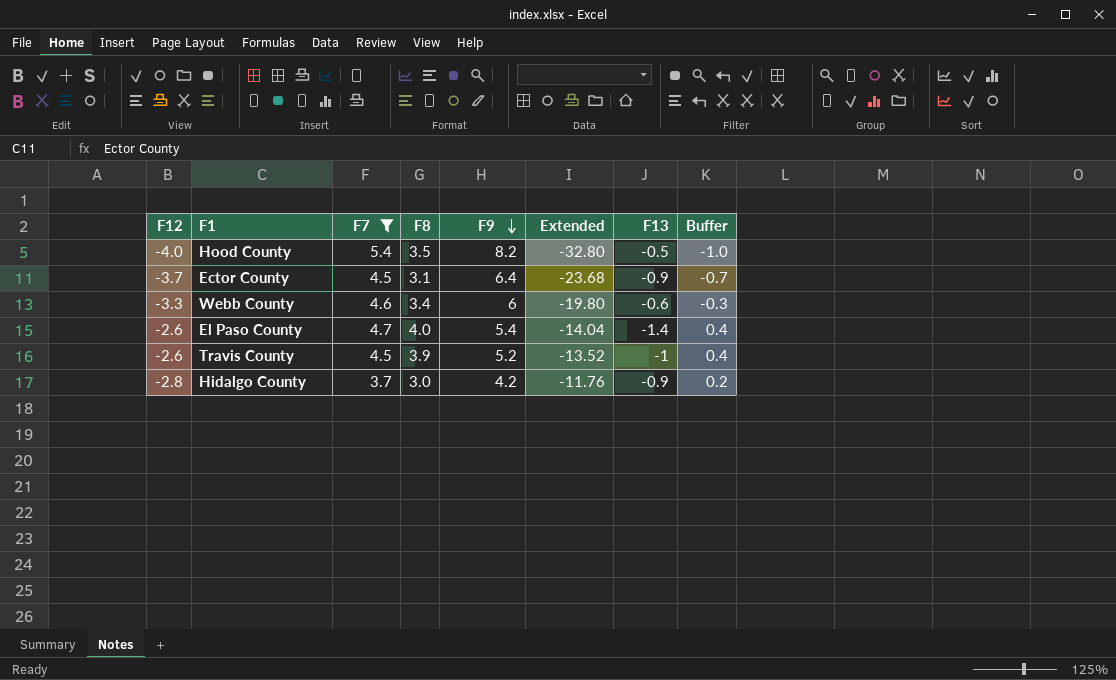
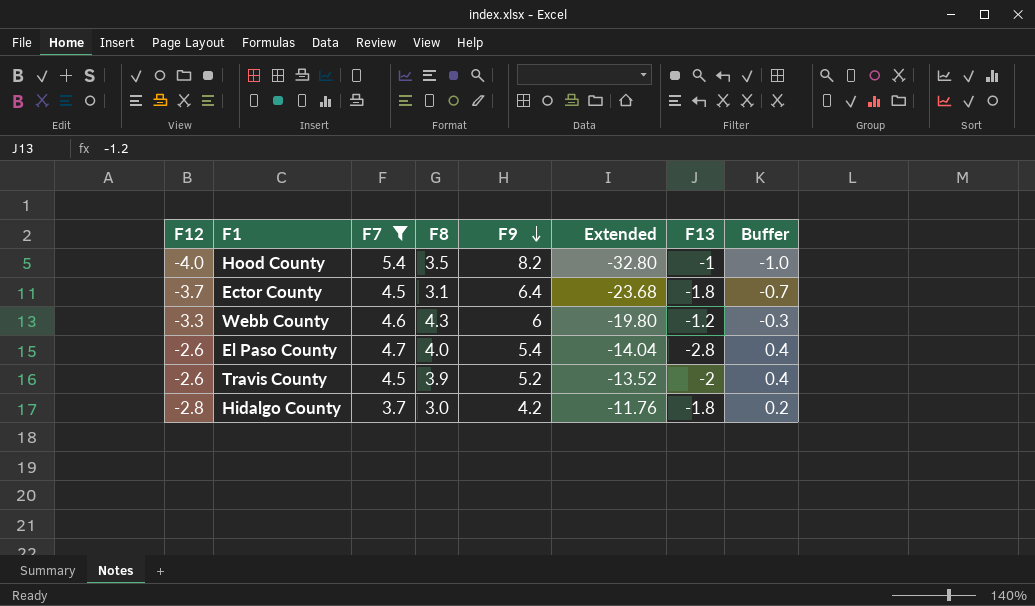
Hood County | F13: -0.5 -> -1
Ector County | F13: -0.9 -> -1.8
Webb County | F8: 3.4 -> 4.3
Webb County | F13: -0.6 -> -1.2
El Paso County | F13: -1.4 -> -2.8
Travis County | F13: -1 -> -2
Hidalgo County | F13: -0.9 -> -1.8

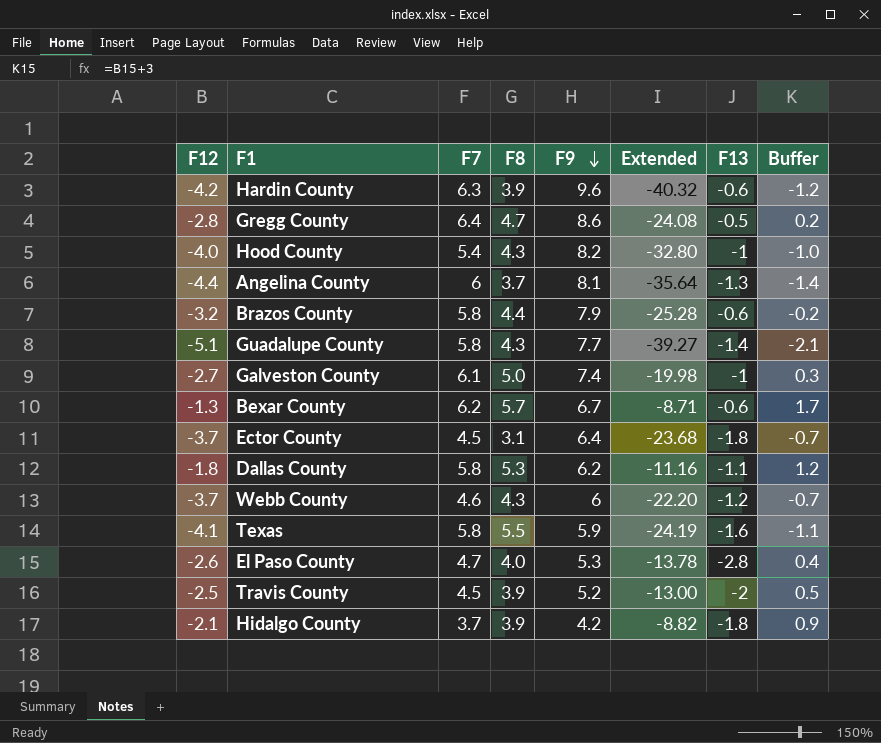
filter: F7 <= 5.4 -> none
Hood County | F8: 3.5 -> 4.3
Webb County | F12: -3.3 -> -3.7
Webb County | Extended: -19.80 -> -22.20
Webb County | Buffer: -0.3 -> -0.7
El Paso County | F9: 5.4 -> 5.3
El Paso County | Extended: -14.04 -> -13.78
Travis County | F12: -2.6 -> -2.5
Travis County | Extended: -13.52 -> -13.00
Travis County | Buffer: 0.4 -> 0.5
Hidalgo County | F12: -2.8 -> -2.1
Hidalgo County | F8: 3.0 -> 3.9
Hidalgo County | Extended: -11.76 -> -8.82
Hidalgo County | Buffer: 0.2 -> 0.9

